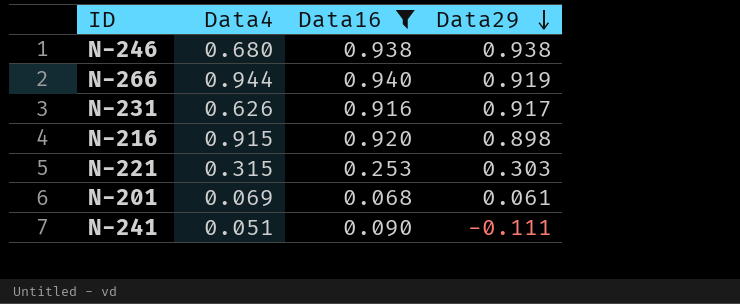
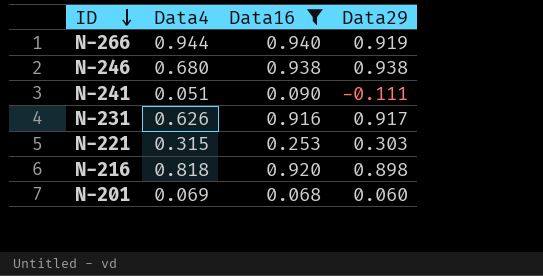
row order: Data29 descending -> ID descending
N-216 | Data4: 0.915 -> 0.818
N-201 | Data29: 0.061 -> 0.060

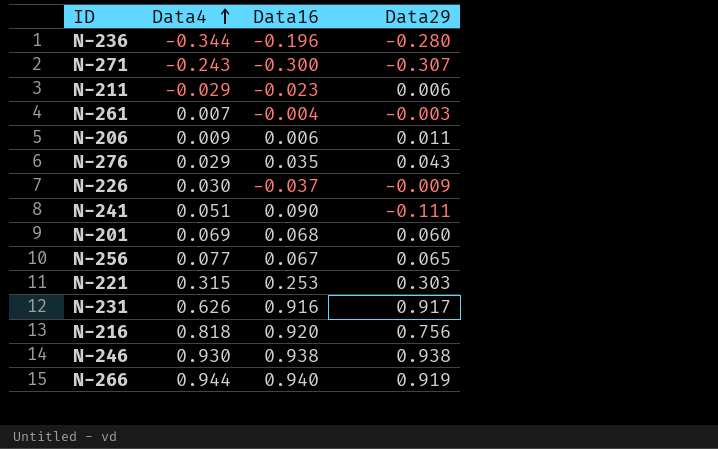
filter: Data16 >= 0.068 -> none
row order: ID descending -> Data4 ascending
N-216 | Data29: 0.898 -> 0.756
N-246 | Data4: 0.680 -> 0.930

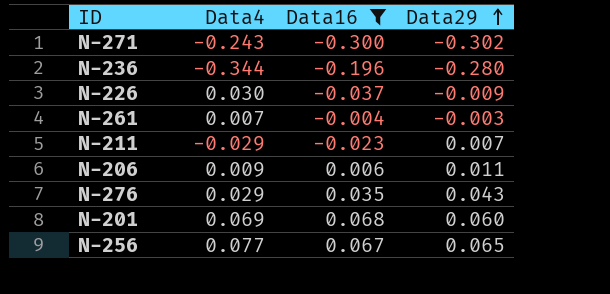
filter: none -> Data16 <= 0.068
row order: Data4 ascending -> Data29 ascending
N-271 | Data29: -0.307 -> -0.302
N-211 | Data29: 0.006 -> 0.007

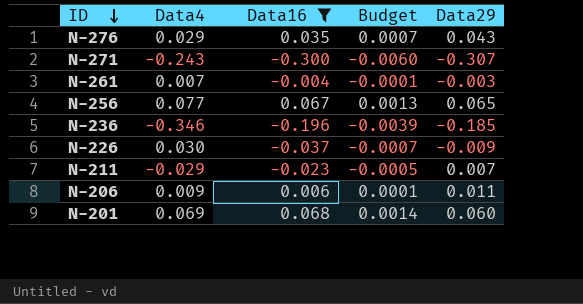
row order: Data29 ascending -> ID descending
column Budget | formula: none -> [Data16] * 0.02
N-271 | Data29: -0.302 -> -0.307
N-236 | Data4: -0.344 -> -0.346
N-236 | Data29: -0.280 -> -0.185

